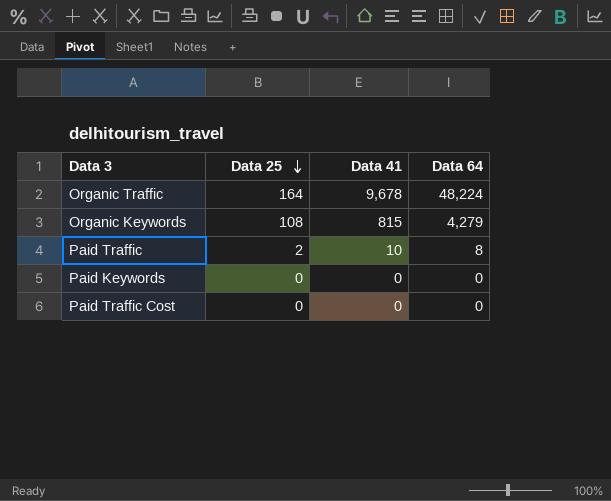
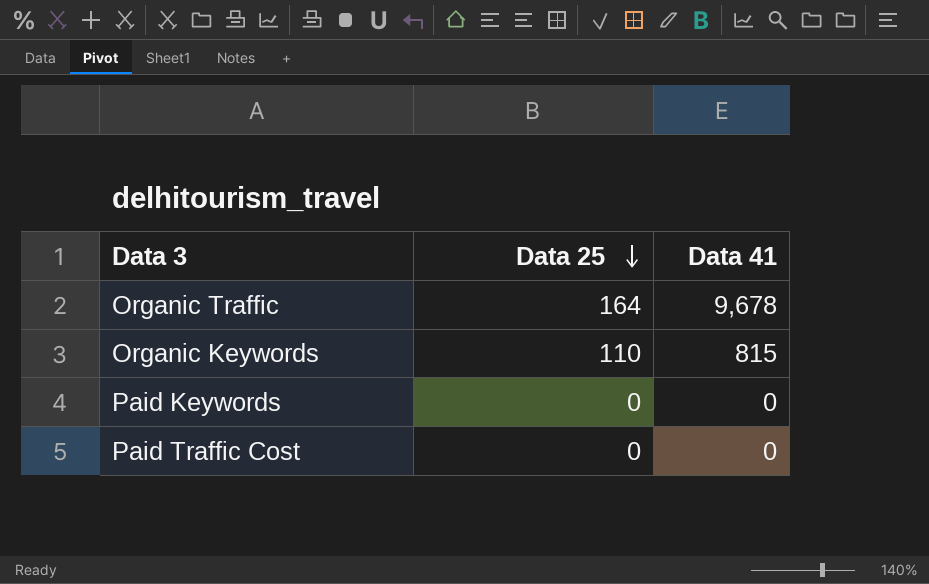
column Data 64 | position: 4 -> none
row Paid Traffic: 2 | 10 | 8 -> none
Organic Keywords | Data 25: 108 -> 110

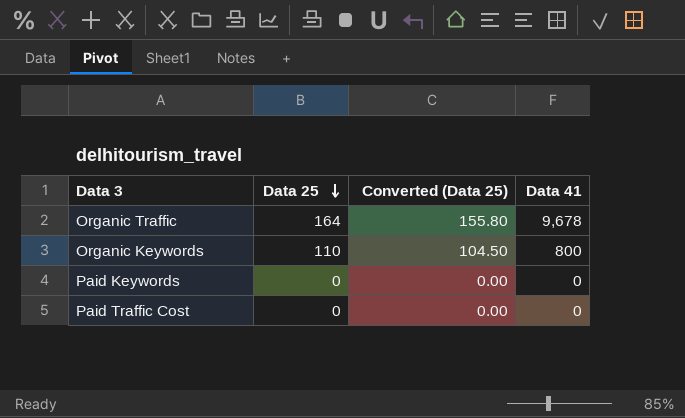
column Converted (Data 25) | formula: none -> [Data 25] * 0.95
Organic Keywords | Data 41: 815 -> 800

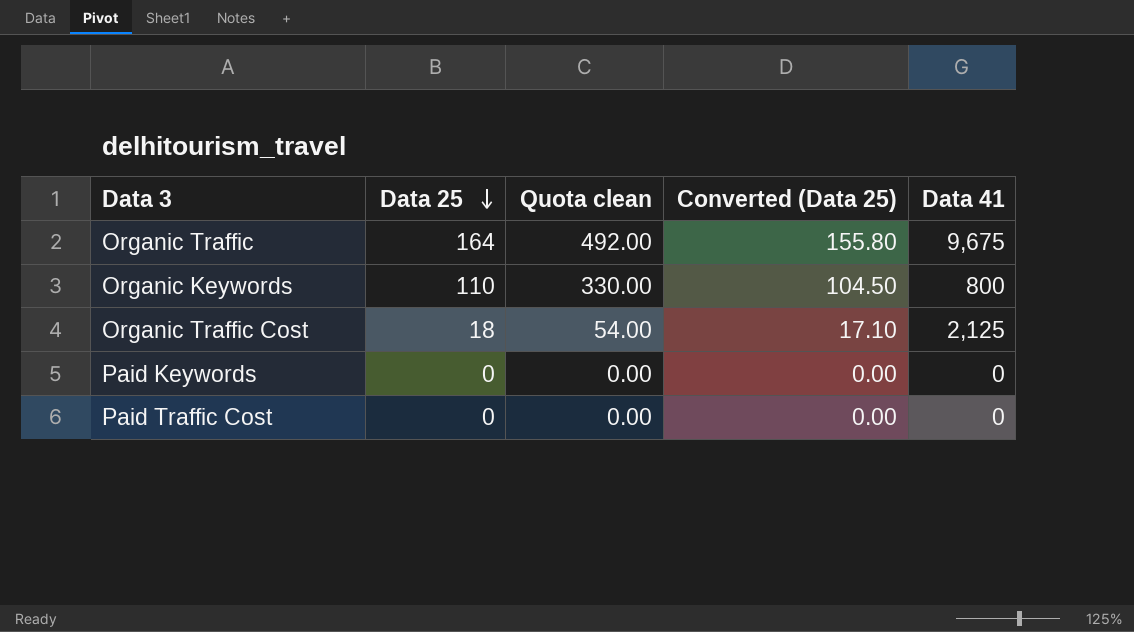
column Quota clean | formula: none -> [Data 25] * 3
Organic Traffic | Data 41: 9,678 -> 9,675
row Organic Traffic Cost: none -> 18 | 54.00 | 17.10 | 2,125

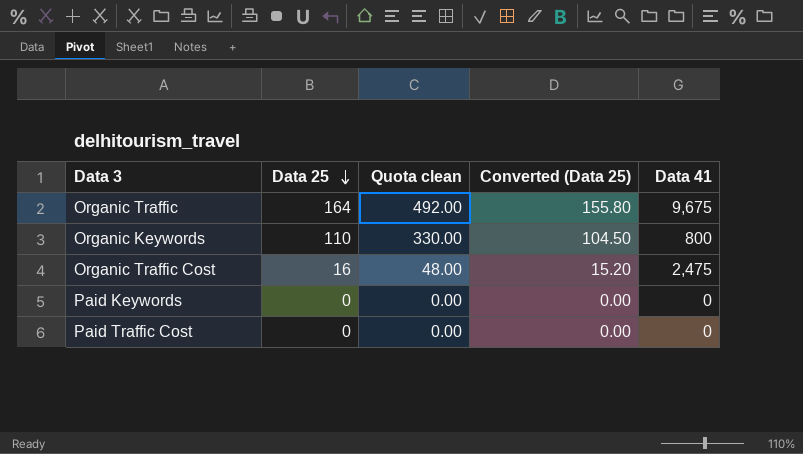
Organic Traffic Cost | Data 25: 18 -> 16
Organic Traffic Cost | Quota clean: 54.00 -> 48.00
Organic Traffic Cost | Converted (Data 25): 17.10 -> 15.20
Organic Traffic Cost | Data 41: 2,125 -> 2,475

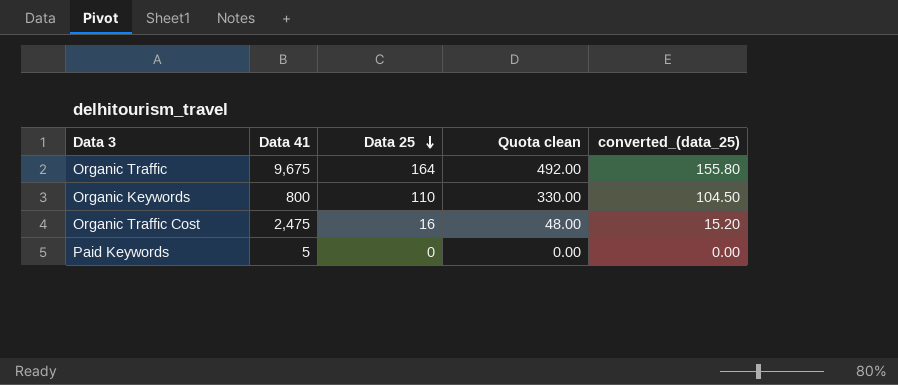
column Data 41 | position: 5 -> 2
column name: Converted (Data 25) -> converted_(data_25)
row Paid Traffic Cost: 0 | 0.00 | 0.00 | 0 -> none
Paid Keywords | Data 41: 0 -> 5

